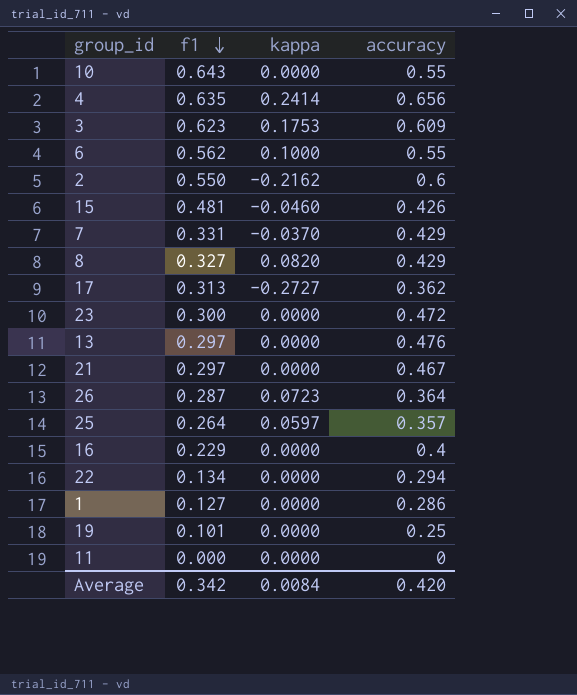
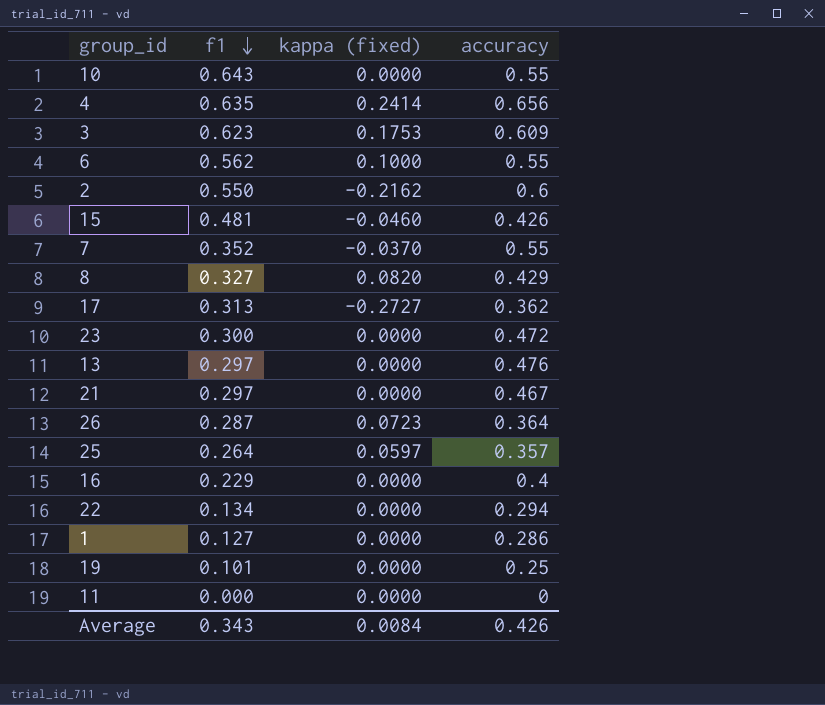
column name: kappa -> kappa (fixed)
7 | f1: 0.331 -> 0.352
7 | accuracy: 0.429 -> 0.55
Average | f1: 0.342 -> 0.343
Average | accuracy: 0.420 -> 0.426

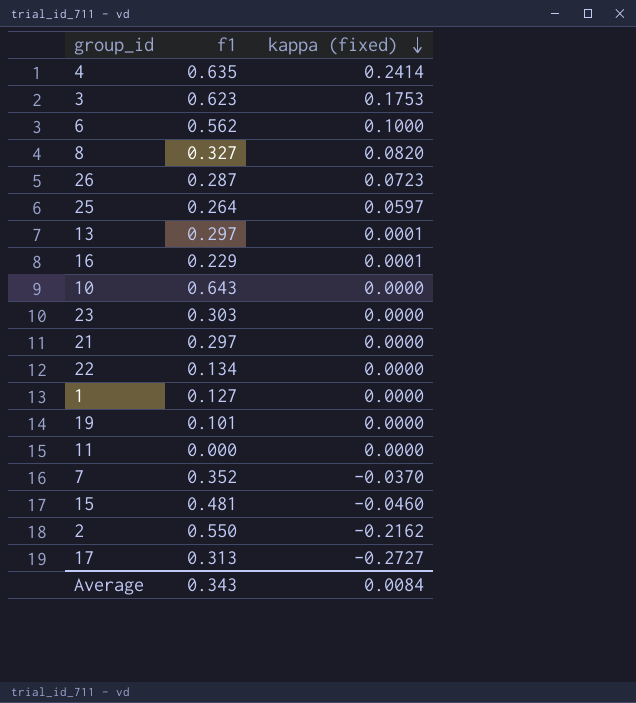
row order: f1 descending -> kappa (fixed) descending
column accuracy | position: 4 -> none
13 | kappa (fixed): 0.0000 -> 0.0001
16 | kappa (fixed): 0.0000 -> 0.0001
23 | f1: 0.300 -> 0.303

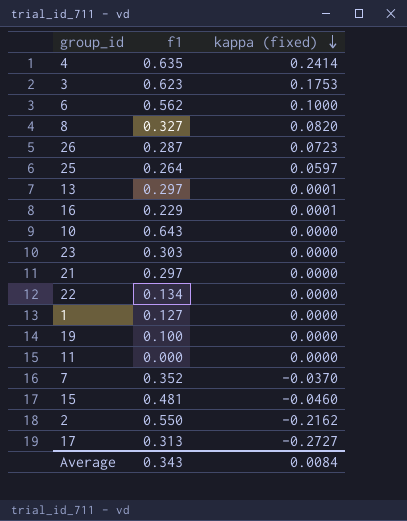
19 | f1: 0.101 -> 0.100

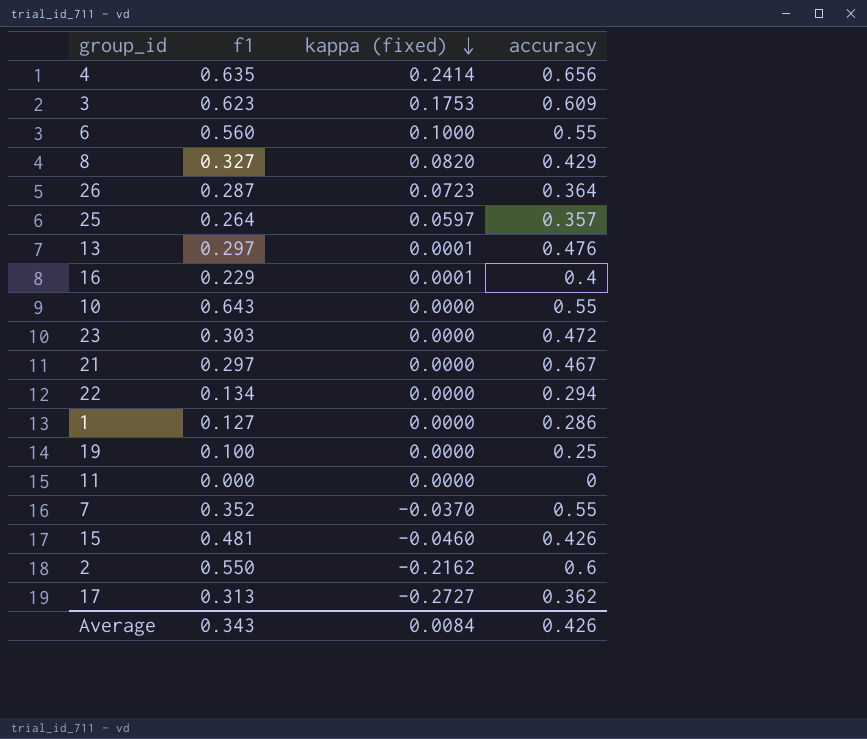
column accuracy | position: none -> 4
6 | f1: 0.562 -> 0.560

